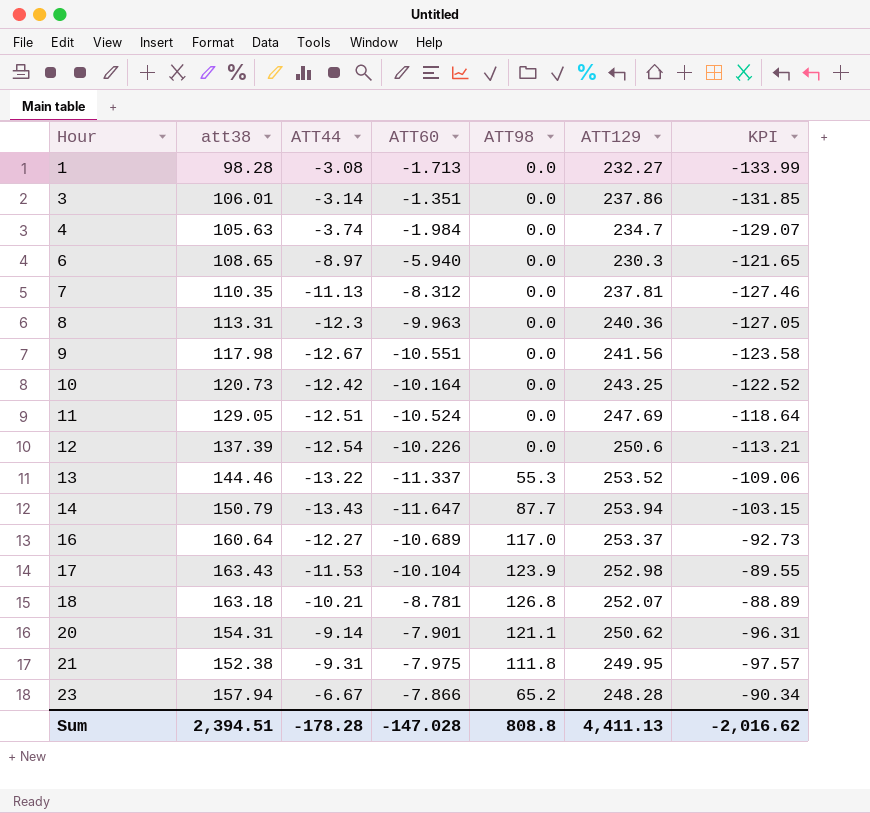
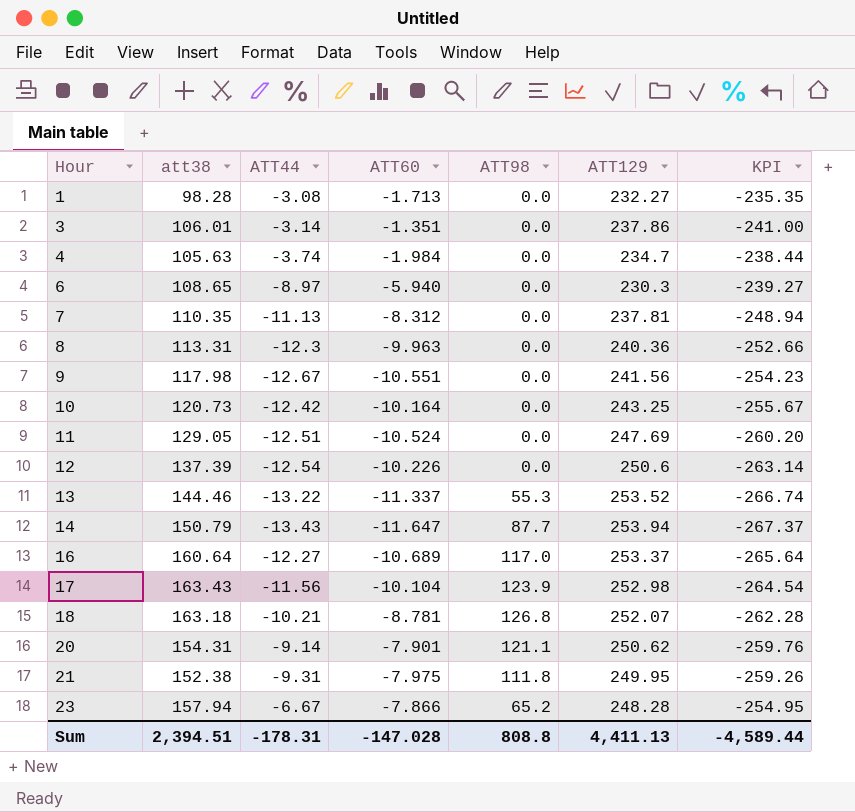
column KPI | formula: [att38] - [ATT129] -> [ATT44] - [ATT129]
17 | ATT44: -11.53 -> -11.56
Sum | ATT44: -178.28 -> -178.31
Sum | KPI: -2,016.62 -> -4,589.44

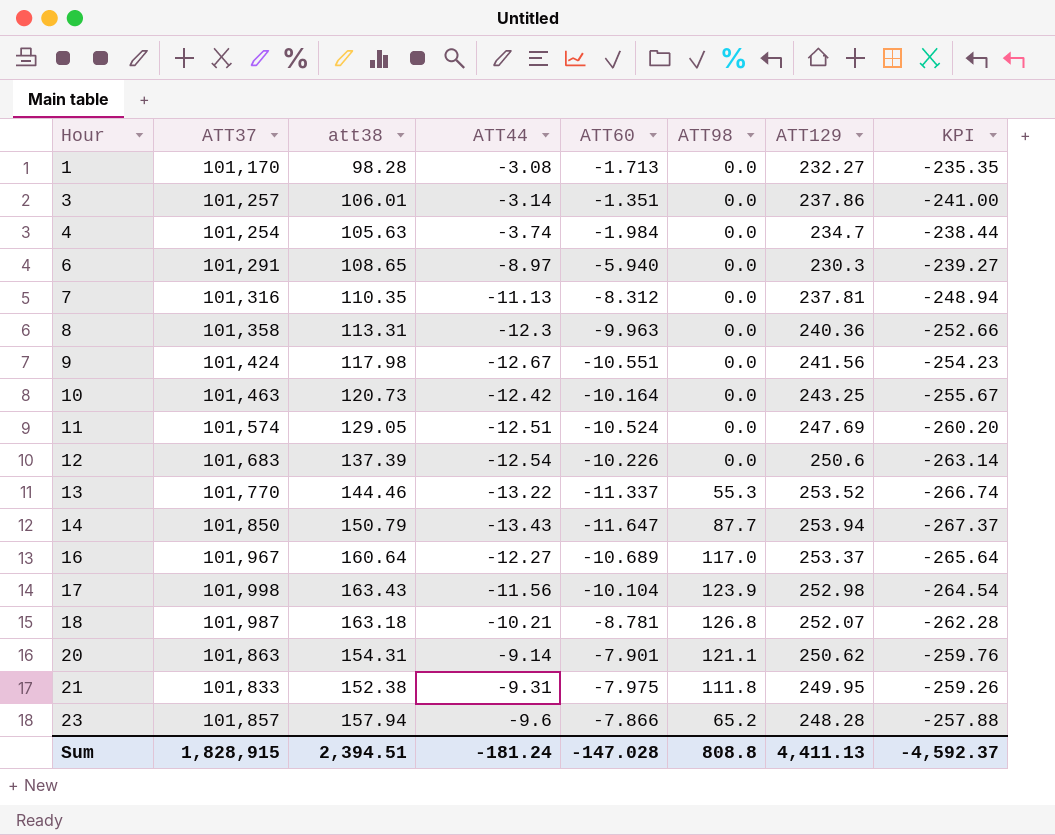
column ATT37 | position: none -> 2
23 | ATT44: -6.67 -> -9.6
23 | KPI: -254.95 -> -257.88
Sum | ATT44: -178.31 -> -181.24
Sum | KPI: -4,589.44 -> -4,592.37

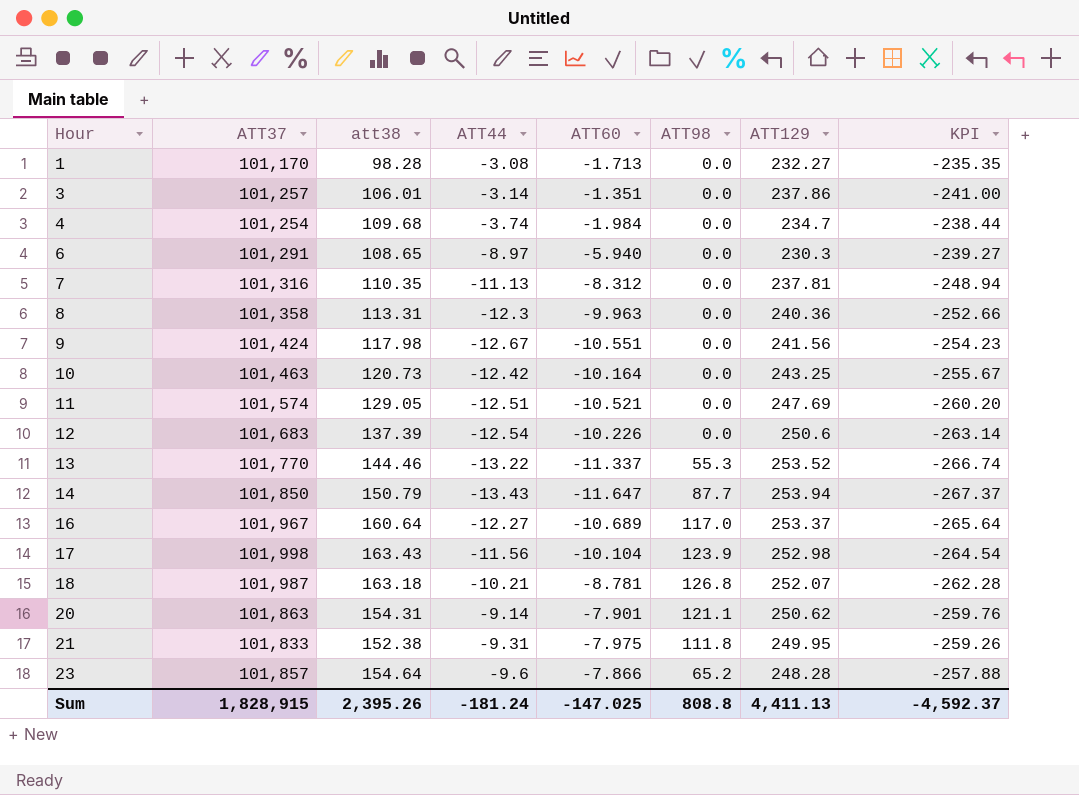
4 | att38: 105.63 -> 109.68
11 | ATT60: -10.524 -> -10.521
23 | att38: 157.94 -> 154.64
Sum | att38: 2,394.51 -> 2,395.26
Sum | ATT60: -147.028 -> -147.025

